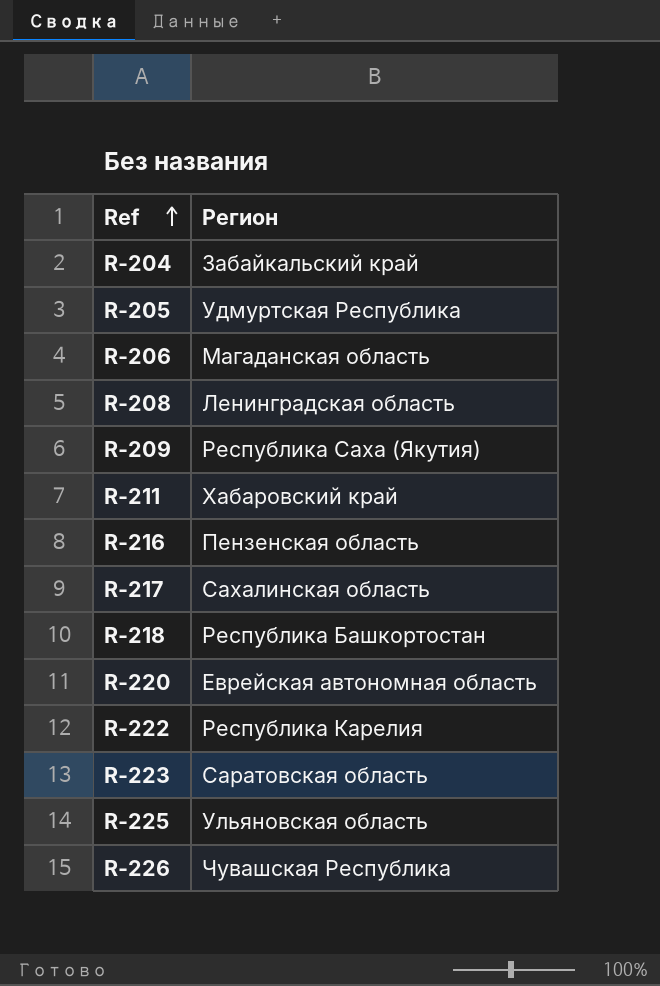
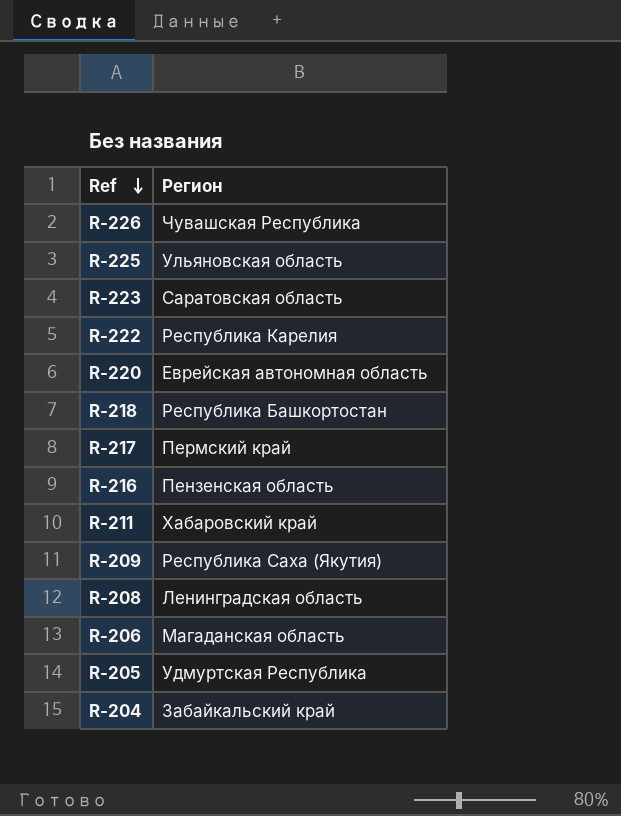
row order: Ref ascending -> Ref descending
R-217 | Регион: Сахалинская область -> Пермский край

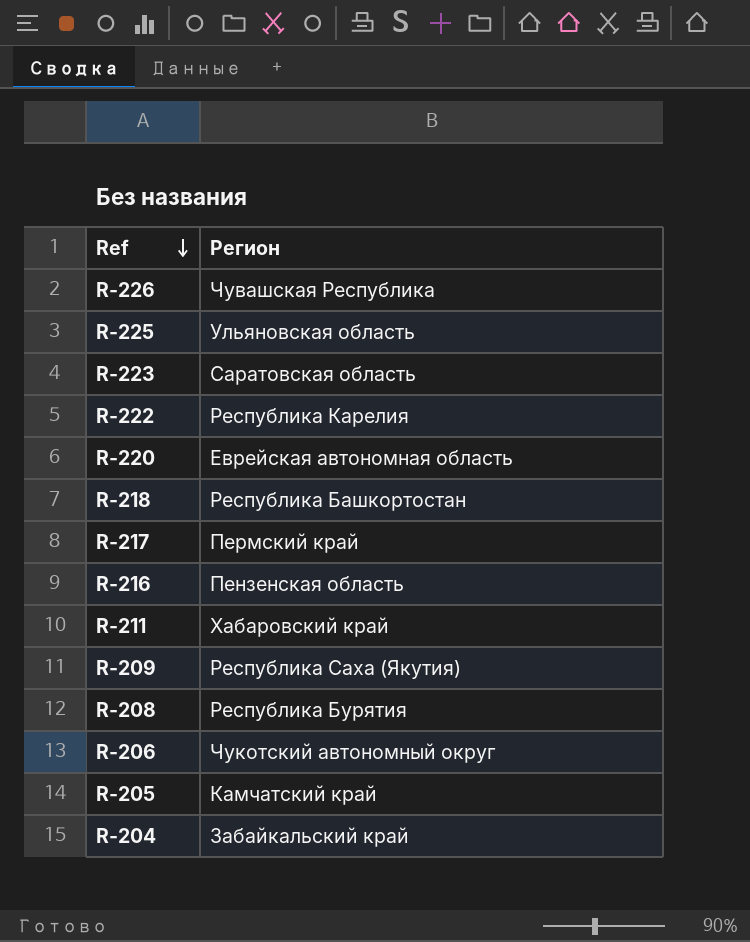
R-208 | Регион: Ленинградская область -> Республика Бурятия
R-206 | Регион: Магаданская область -> Чукотский автономный округ
R-205 | Регион: Удмуртская Республика -> Камчатский край

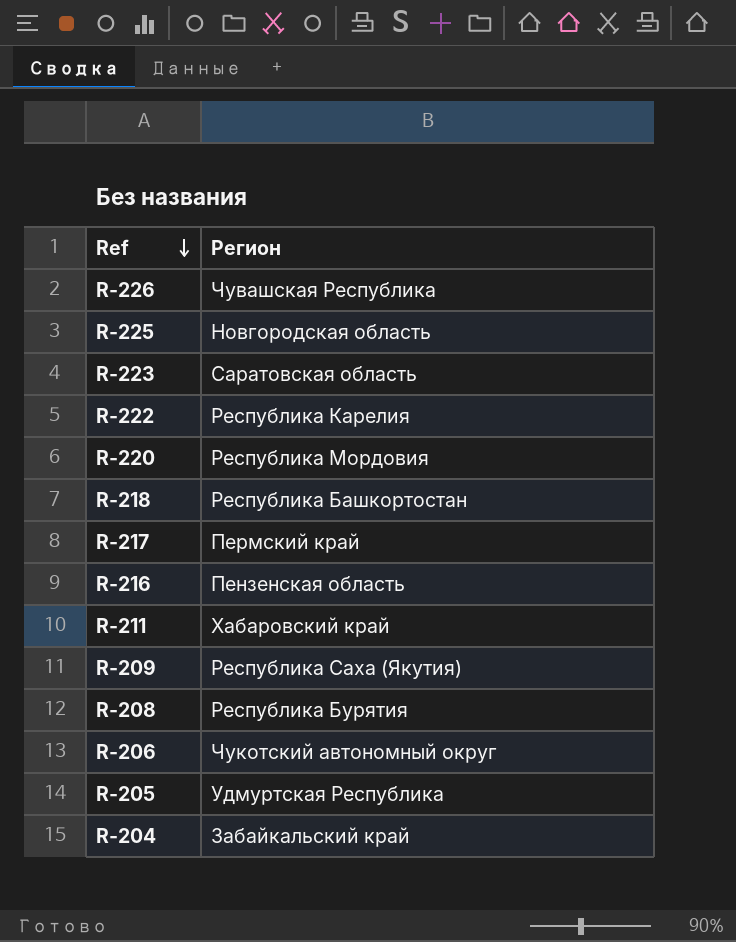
R-225 | Регион: Ульяновская область -> Новгородская область
R-220 | Регион: Еврейская автономная область -> Республика Мордовия
R-205 | Регион: Камчатский край -> Удмуртская Республика

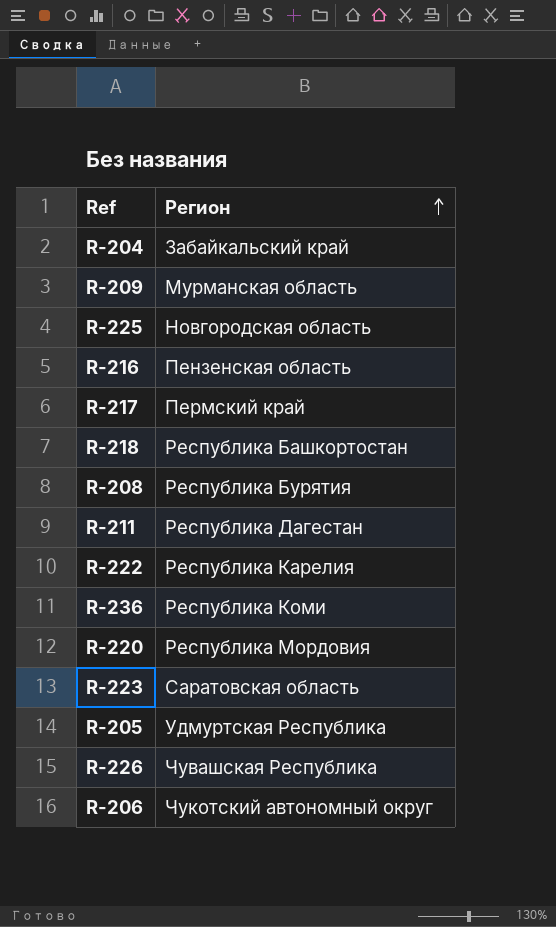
row order: Ref descending -> Регион ascending
R-209 | Регион: Республика Саха (Якутия) -> Мурманская область
R-211 | Регион: Хабаровский край -> Республика Дагестан
row R-236: none -> Республика Коми

